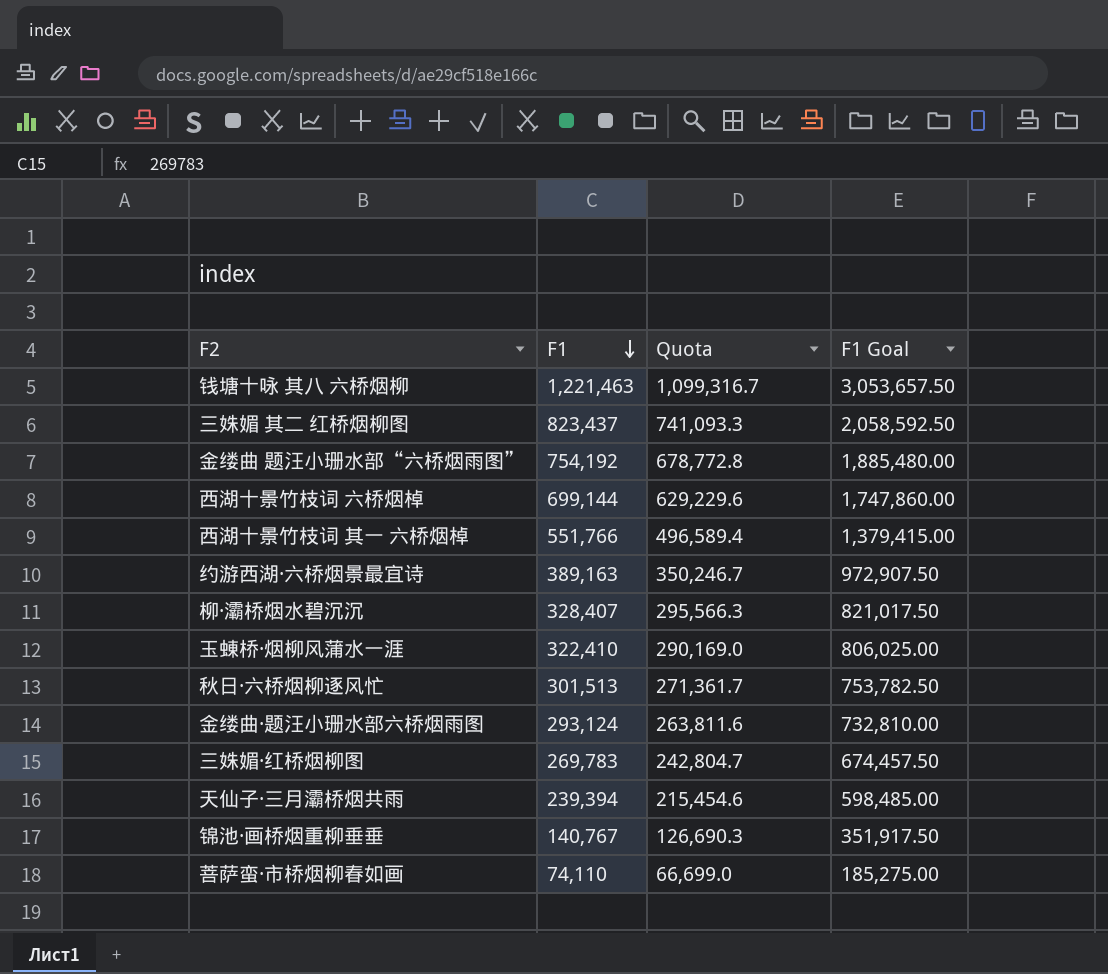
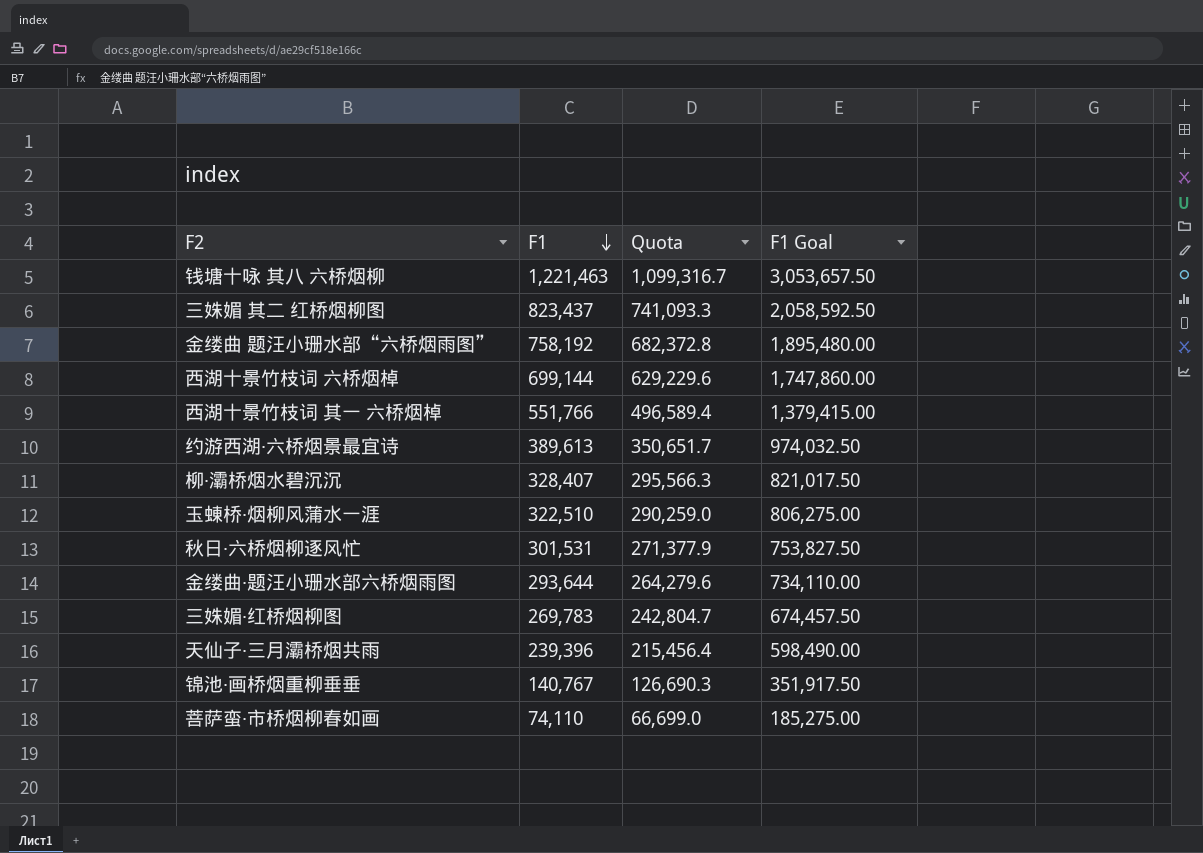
金缕曲 题汪小珊水部“六桥烟雨图” | F1: 754,192 -> 758,192
金缕曲 题汪小珊水部“六桥烟雨图” | Quota: 678,772.8 -> 682,372.8
金缕曲 题汪小珊水部“六桥烟雨图” | F1 Goal: 1,885,480.00 -> 1,895,480.00
约游西湖·六桥烟景最宜诗 | F1: 389,163 -> 389,613
约游西湖·六桥烟景最宜诗 | Quota: 350,246.7 -> 350,651.7
约游西湖·六桥烟景最宜诗 | F1 Goal: 972,907.50 -> 974,032.50
玉蝀桥·烟柳风蒲水一涯 | F1: 322,410 -> 322,510
玉蝀桥·烟柳风蒲水一涯 | Quota: 290,169.0 -> 290,259.0
玉蝀桥·烟柳风蒲水一涯 | F1 Goal: 806,025.00 -> 806,275.00
秋日·六桥烟柳逐风忙 | F1: 301,513 -> 301,531
秋日·六桥烟柳逐风忙 | Quota: 271,361.7 -> 271,377.9
秋日·六桥烟柳逐风忙 | F1 Goal: 753,782.50 -> 753,827.50
金缕曲·题汪小珊水部六桥烟雨图 | F1: 293,124 -> 293,644
金缕曲·题汪小珊水部六桥烟雨图 | Quota: 263,811.6 -> 264,279.6
金缕曲·题汪小珊水部六桥烟雨图 | F1 Goal: 732,810.00 -> 734,110.00
天仙子·三月灞桥烟共雨 | F1: 239,394 -> 239,396
天仙子·三月灞桥烟共雨 | Quota: 215,454.6 -> 215,456.4
天仙子·三月灞桥烟共雨 | F1 Goal: 598,485.00 -> 598,490.00

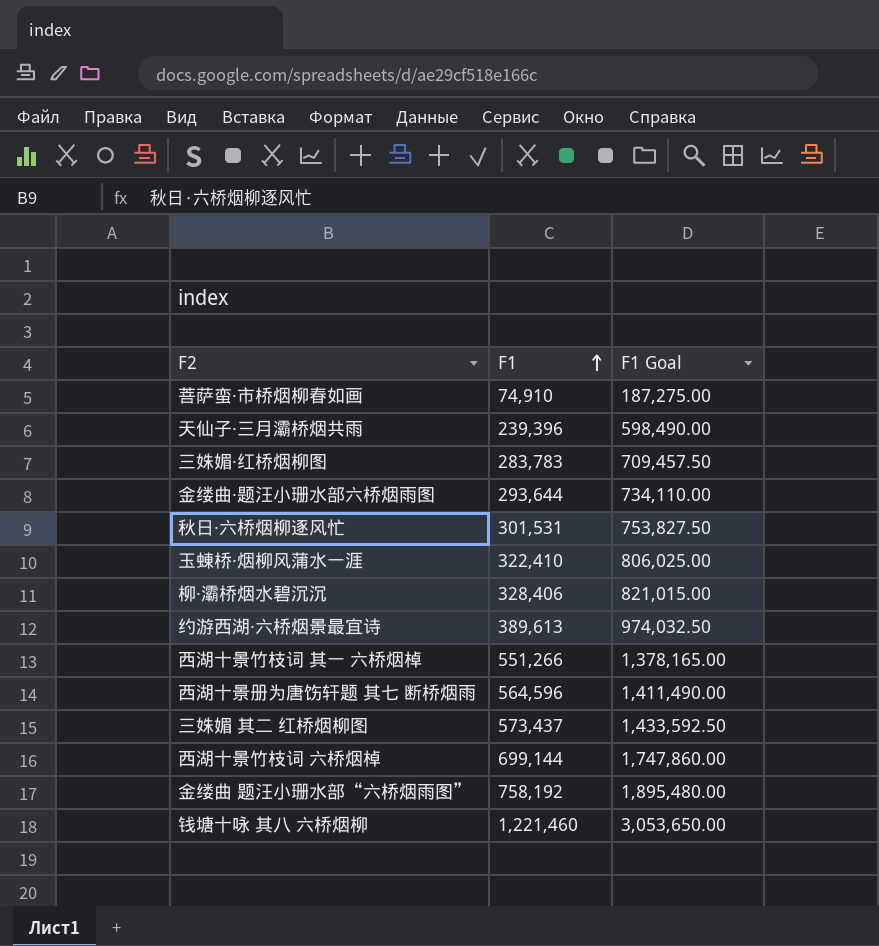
row order: F1 descending -> F1 ascending
column Quota | formula: [F1] * 0.9 -> none
row 锦池·画桥烟重柳垂垂: 140,767 | 126,690.3 | 351,917.50 -> none
菩萨蛮·市桥烟柳春如画 | F1: 74,110 -> 74,910
菩萨蛮·市桥烟柳春如画 | F1 Goal: 185,275.00 -> 187,275.00
三姝媚·红桥烟柳图 | F1: 269,783 -> 283,783
三姝媚·红桥烟柳图 | F1 Goal: 674,457.50 -> 709,457.50
玉蝀桥·烟柳风蒲水一涯 | F1: 322,510 -> 322,410
玉蝀桥·烟柳风蒲水一涯 | F1 Goal: 806,275.00 -> 806,025.00
柳·灞桥烟水碧沉沉 | F1: 328,407 -> 328,406
柳·灞桥烟水碧沉沉 | F1 Goal: 821,017.50 -> 821,015.00
西湖十景竹枝词 其一 六桥烟棹 | F1: 551,766 -> 551,266
西湖十景竹枝词 其一 六桥烟棹 | F1 Goal: 1,379,415.00 -> 1,378,165.00
row 西湖十景册为唐饬轩题 其七 断桥烟雨: none -> 564,596 | 1,411,490.00
三姝媚 其二 红桥烟柳图 | F1: 823,437 -> 573,437
三姝媚 其二 红桥烟柳图 | F1 Goal: 2,058,592.50 -> 1,433,592.50
钱塘十咏 其八 六桥烟柳 | F1: 1,221,463 -> 1,221,460
钱塘十咏 其八 六桥烟柳 | F1 Goal: 3,053,657.50 -> 3,053,650.00

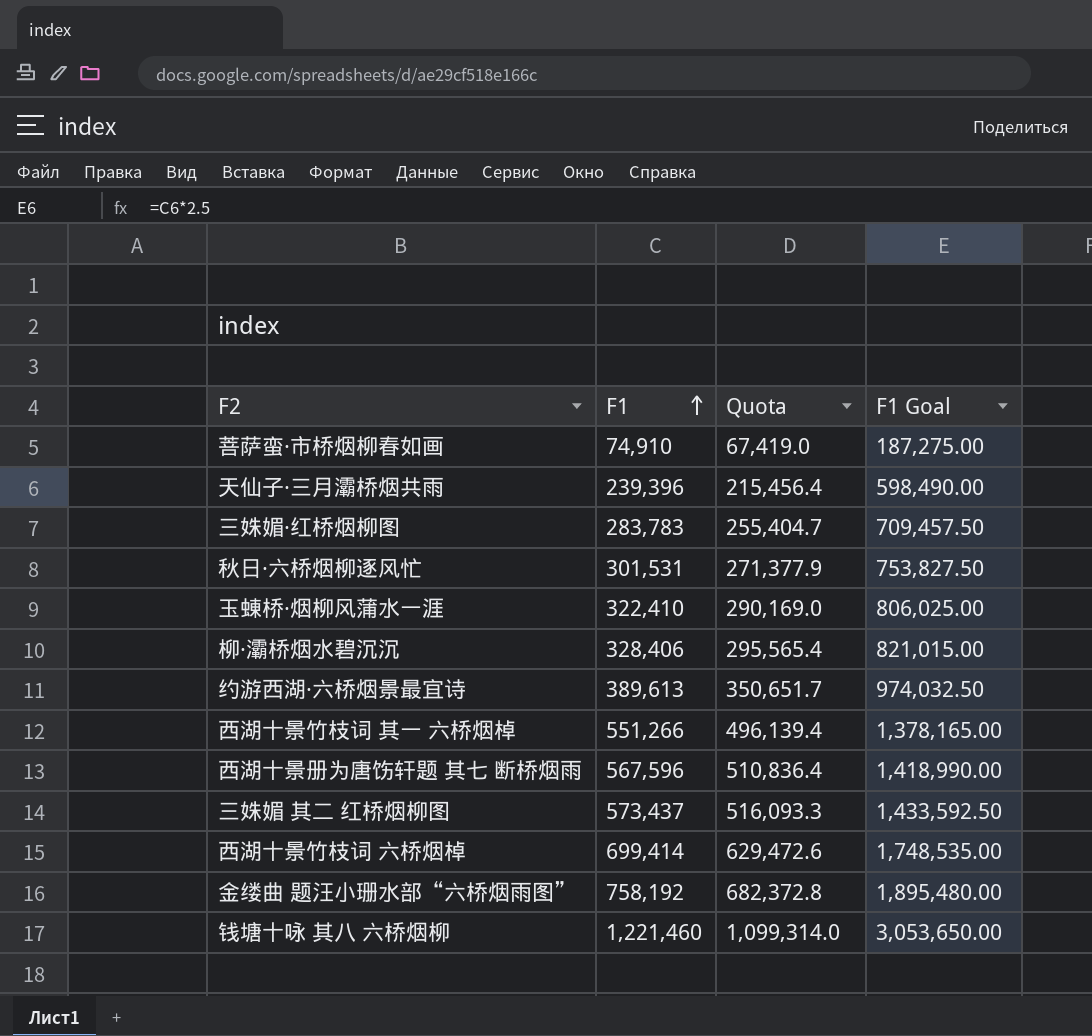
column Quota | formula: none -> [F1] * 0.9
row 金缕曲·题汪小珊水部六桥烟雨图: 293,644 | 734,110.00 -> none
西湖十景册为唐饬轩题 其七 断桥烟雨 | F1: 564,596 -> 567,596
西湖十景册为唐饬轩题 其七 断桥烟雨 | F1 Goal: 1,411,490.00 -> 1,418,990.00
西湖十景竹枝词 六桥烟棹 | F1: 699,144 -> 699,414
西湖十景竹枝词 六桥烟棹 | F1 Goal: 1,747,860.00 -> 1,748,535.00

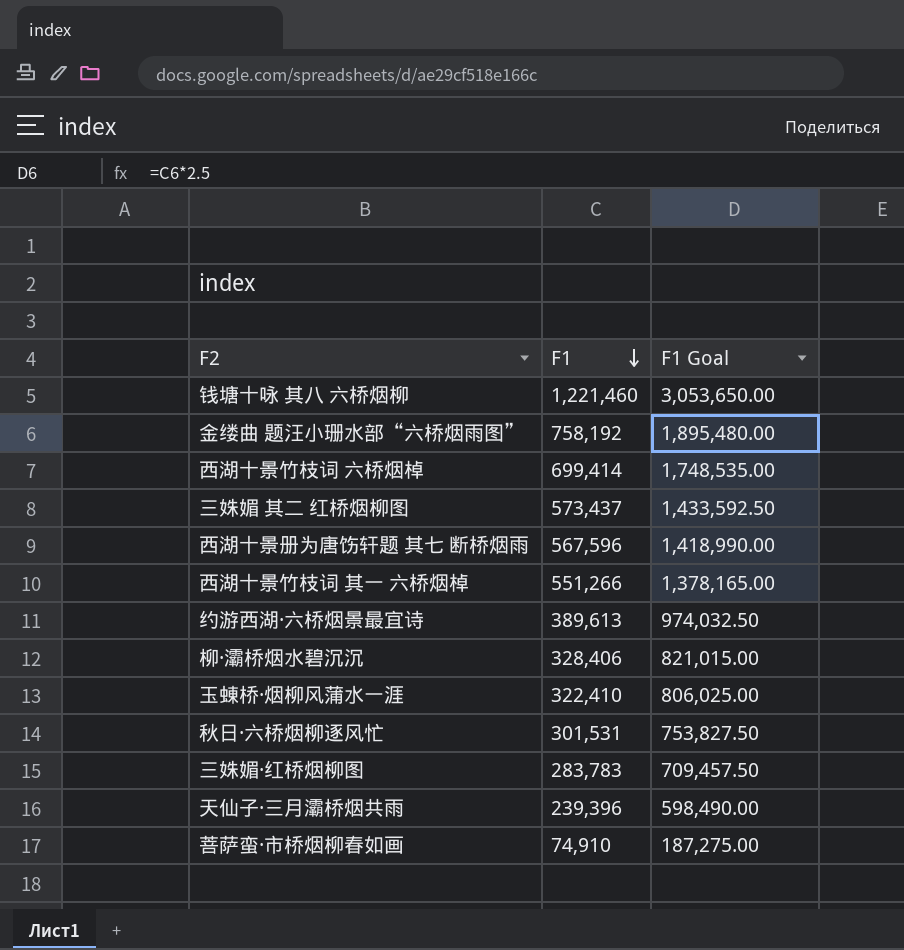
row order: F1 ascending -> F1 descending
column Quota | formula: [F1] * 0.9 -> none

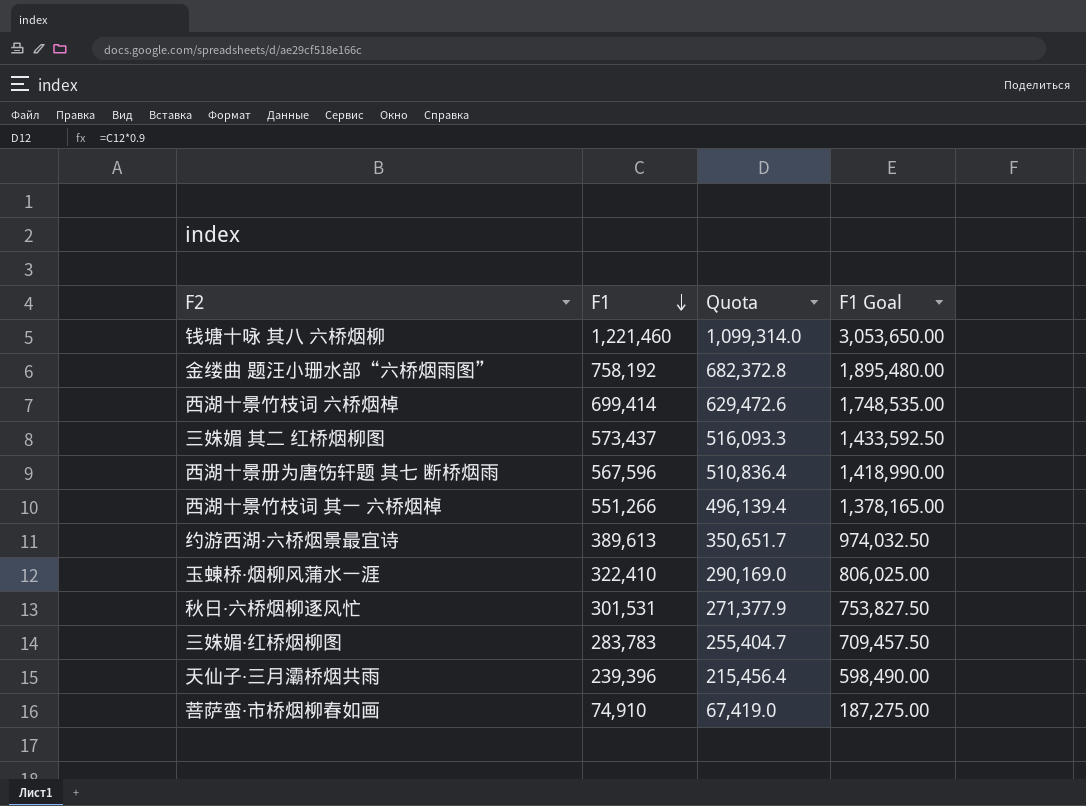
column Quota | formula: none -> [F1] * 0.9
row 柳·灞桥烟水碧沉沉: 328,406 | 821,015.00 -> none

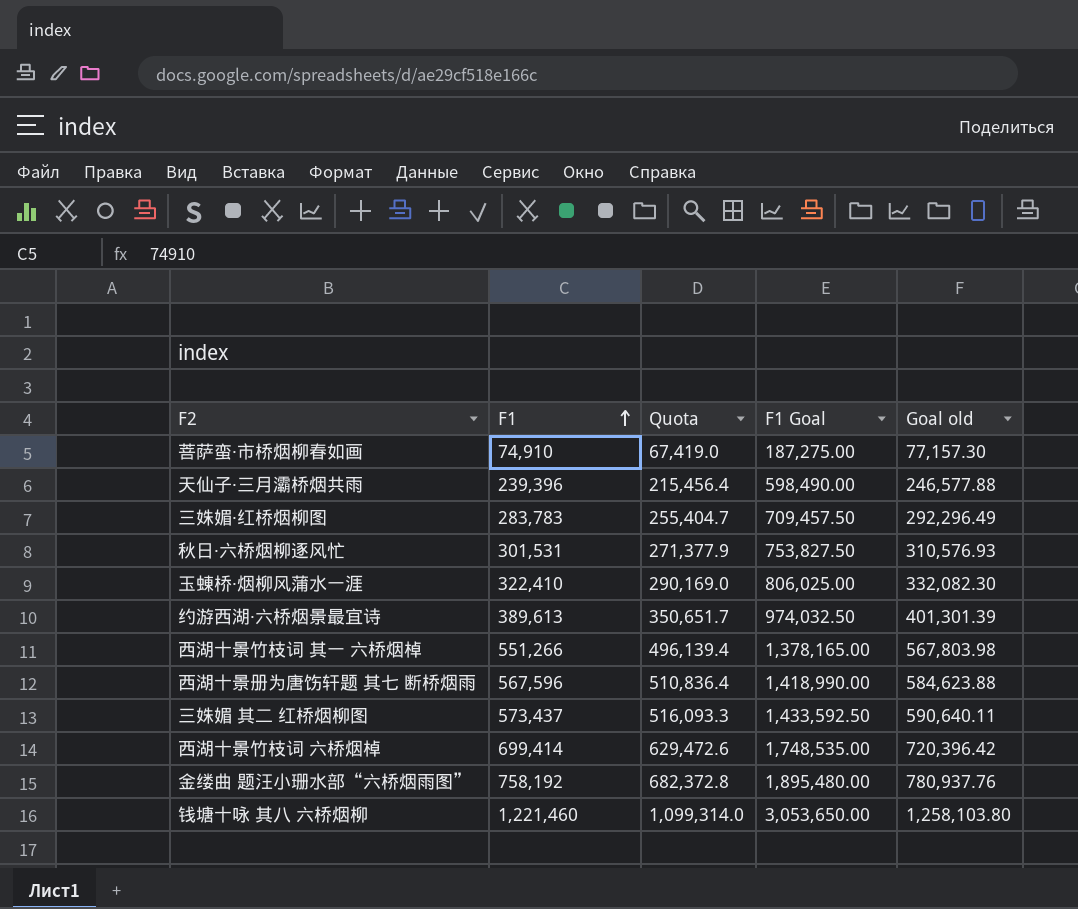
row order: F1 descending -> F1 ascending
column Goal old | formula: none -> [F1] * 1.03

